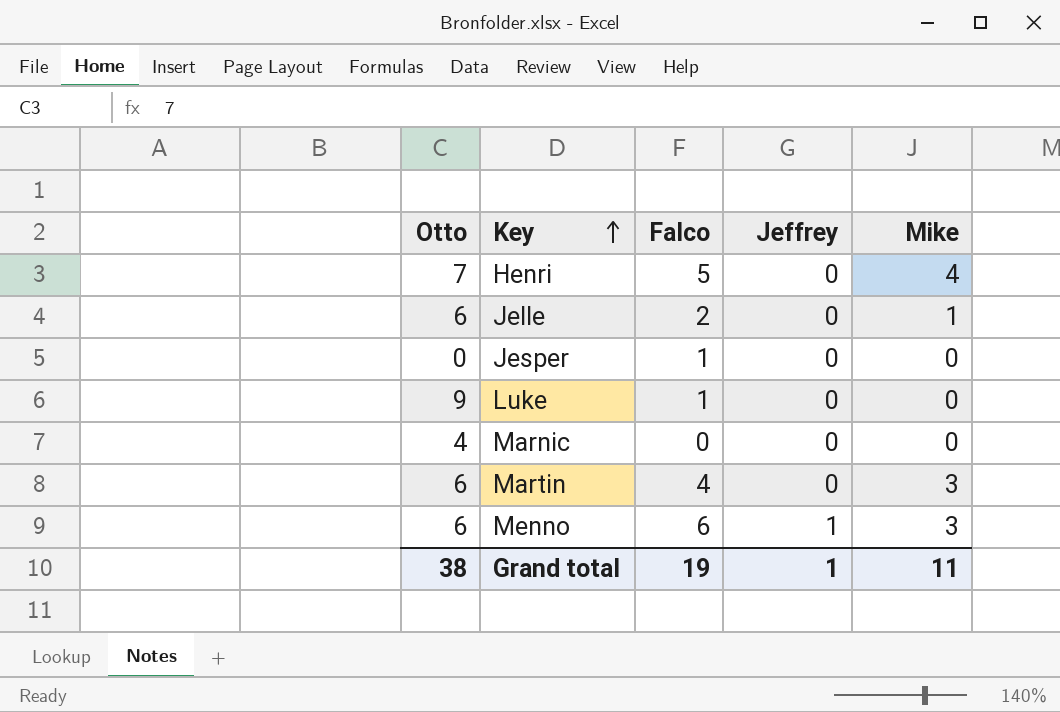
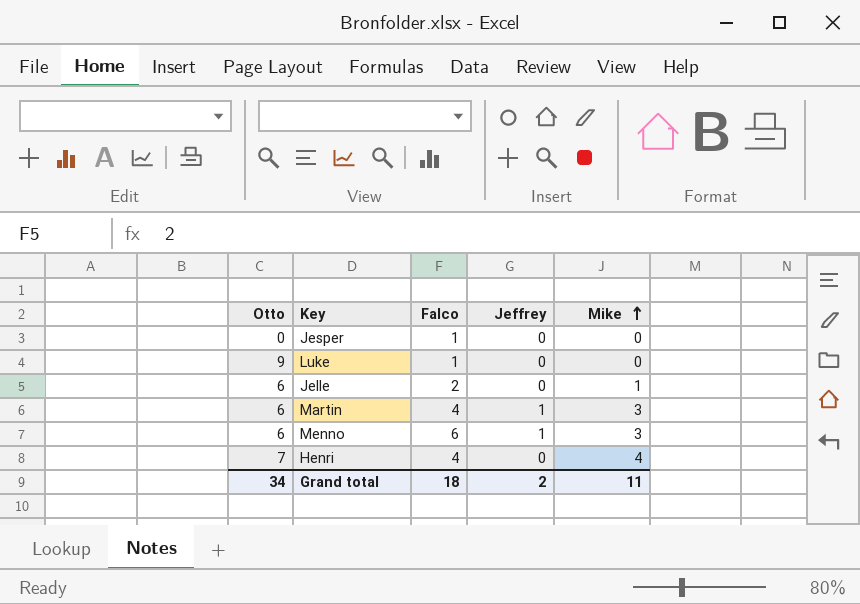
row order: Key ascending -> Mike ascending
row Marnic: 4 | 0 | 0 | 0 -> none
Martin | Jeffrey: 0 -> 1
Henri | Falco: 5 -> 4
Grand total | Otto: 38 -> 34
Grand total | Falco: 19 -> 18
Grand total | Jeffrey: 1 -> 2

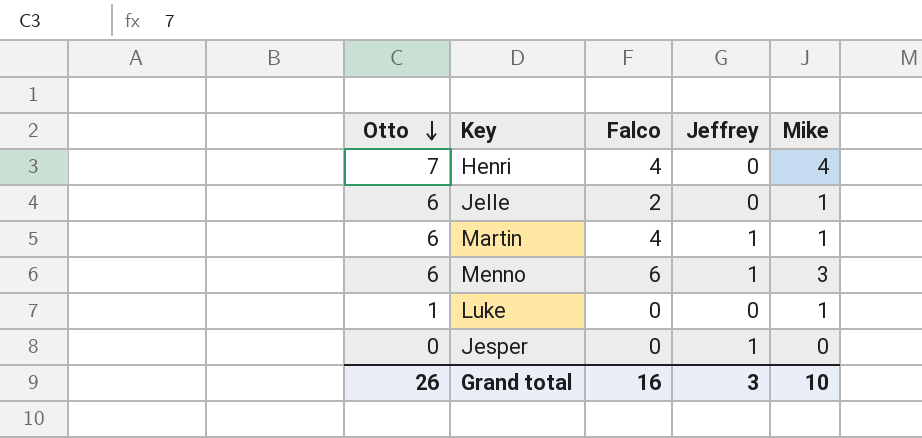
row order: Mike ascending -> Otto descending
Martin | Mike: 3 -> 1
Luke | Otto: 9 -> 1
Luke | Falco: 1 -> 0
Luke | Mike: 0 -> 1
Jesper | Falco: 1 -> 0
Jesper | Jeffrey: 0 -> 1
Grand total | Otto: 34 -> 26
Grand total | Falco: 18 -> 16
Grand total | Jeffrey: 2 -> 3
Grand total | Mike: 11 -> 10

